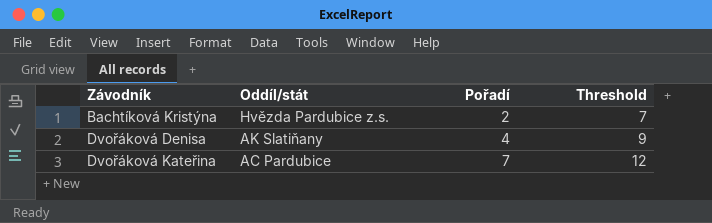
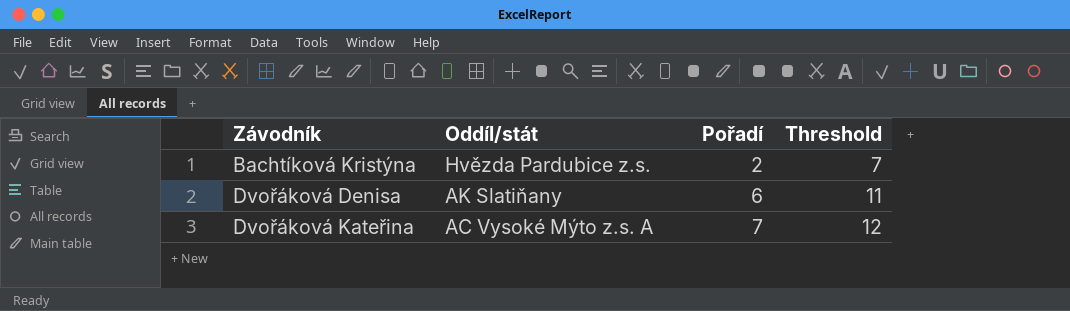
Dvořáková Denisa | Pořadí: 4 -> 6
Dvořáková Denisa | Threshold: 9 -> 11
Dvořáková Kateřina | Oddíl/stát: AC Pardubice -> AC Vysoké Mýto z.s. A

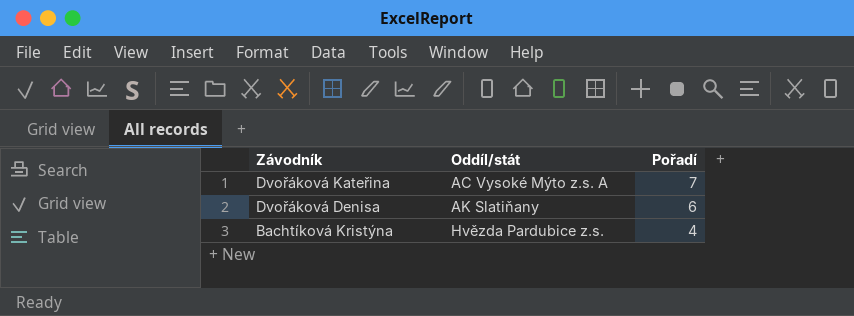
row order: Závodník ascending -> Závodník descending
column Threshold | formula: [Pořadí] + 5 -> none
Bachtíková Kristýna | Pořadí: 2 -> 4

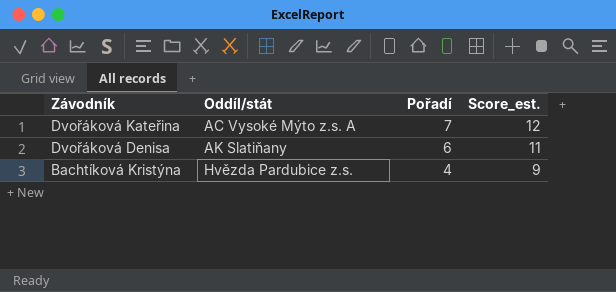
column Score_est. | formula: none -> [Pořadí] + 5

